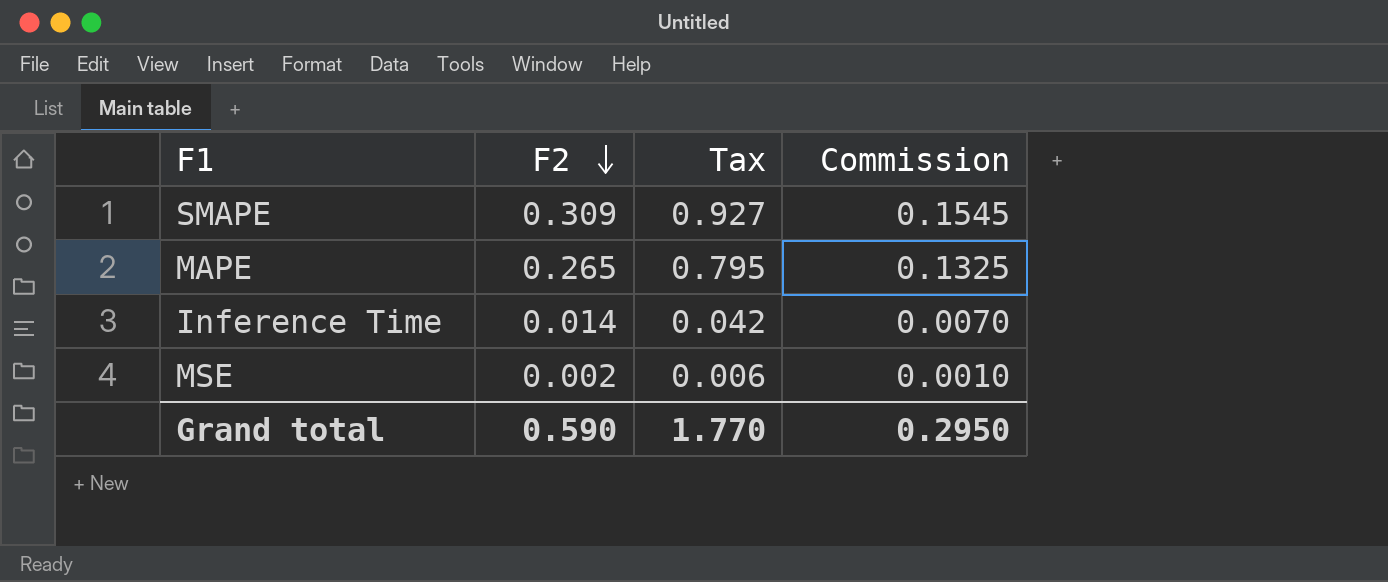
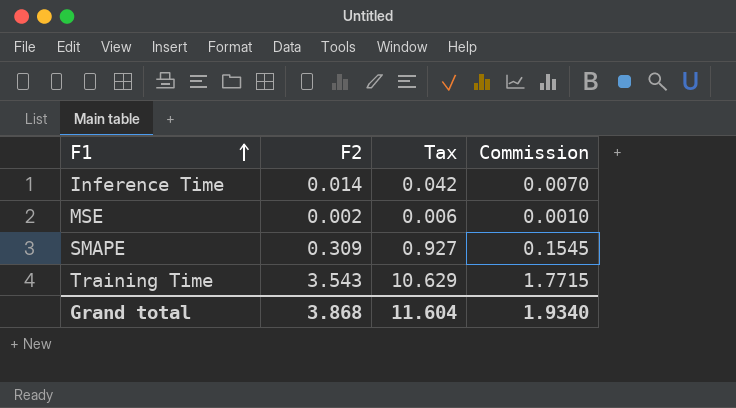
row order: F2 descending -> F1 ascending
row MAPE: 0.265 | 0.795 | 0.1325 -> none
row Training Time: none -> 3.543 | 10.629 | 1.7715
Grand total | F2: 0.590 -> 3.868
Grand total | Tax: 1.770 -> 11.604
Grand total | Commission: 0.2950 -> 1.9340

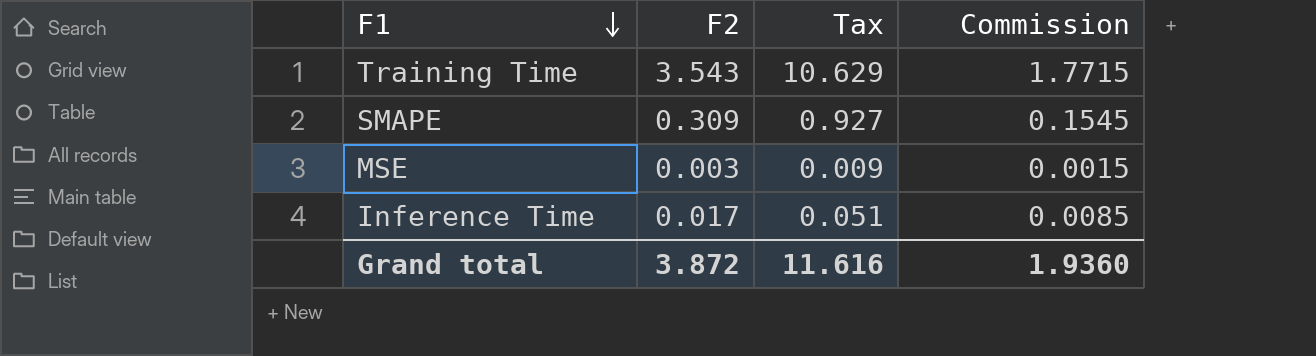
row order: F1 ascending -> F1 descending
MSE | F2: 0.002 -> 0.003
MSE | Tax: 0.006 -> 0.009
MSE | Commission: 0.0010 -> 0.0015
Inference Time | F2: 0.014 -> 0.017
Inference Time | Tax: 0.042 -> 0.051
Inference Time | Commission: 0.0070 -> 0.0085
Grand total | F2: 3.868 -> 3.872
Grand total | Tax: 11.604 -> 11.616
Grand total | Commission: 1.9340 -> 1.9360

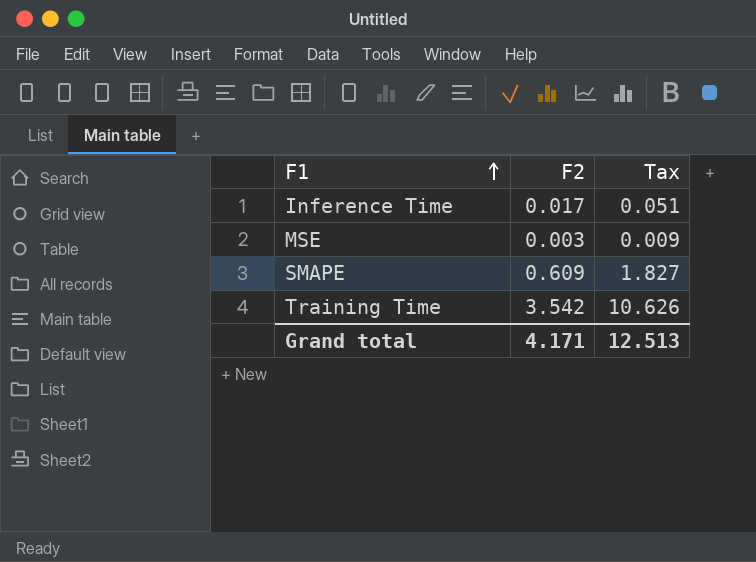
row order: F1 descending -> F1 ascending
column Commission | formula: [F2] * 0.5 -> none
SMAPE | F2: 0.309 -> 0.609
SMAPE | Tax: 0.927 -> 1.827
Training Time | F2: 3.543 -> 3.542
Training Time | Tax: 10.629 -> 10.626
Grand total | F2: 3.872 -> 4.171
Grand total | Tax: 11.616 -> 12.513

